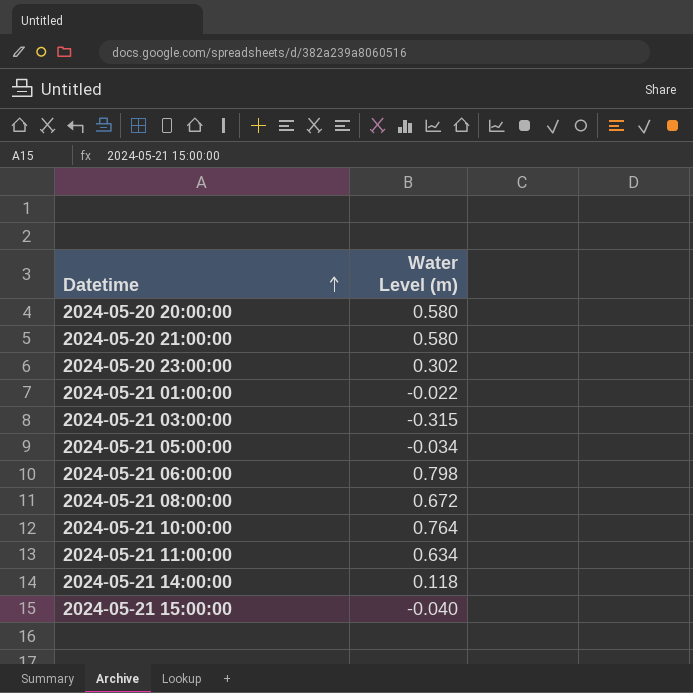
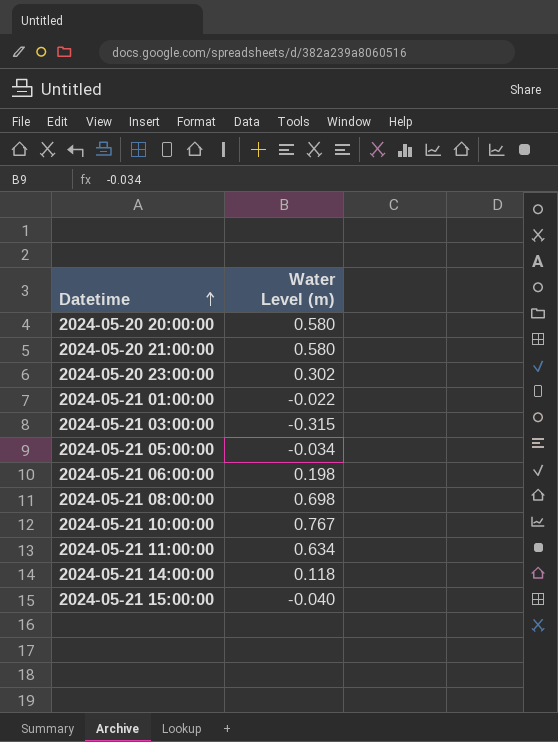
2024-05-21 06:00:00 | Water Level (m): 0.798 -> 0.198
2024-05-21 08:00:00 | Water Level (m): 0.672 -> 0.698
2024-05-21 10:00:00 | Water Level (m): 0.764 -> 0.767

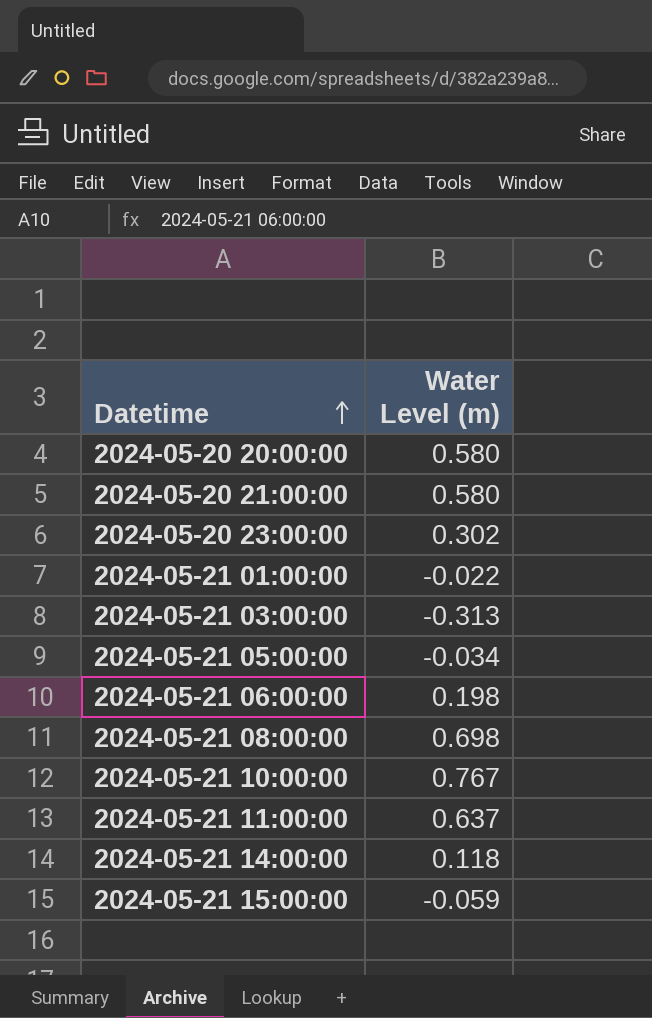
2024-05-21 03:00:00 | Water Level (m): -0.315 -> -0.313
2024-05-21 11:00:00 | Water Level (m): 0.634 -> 0.637
2024-05-21 15:00:00 | Water Level (m): -0.040 -> -0.059

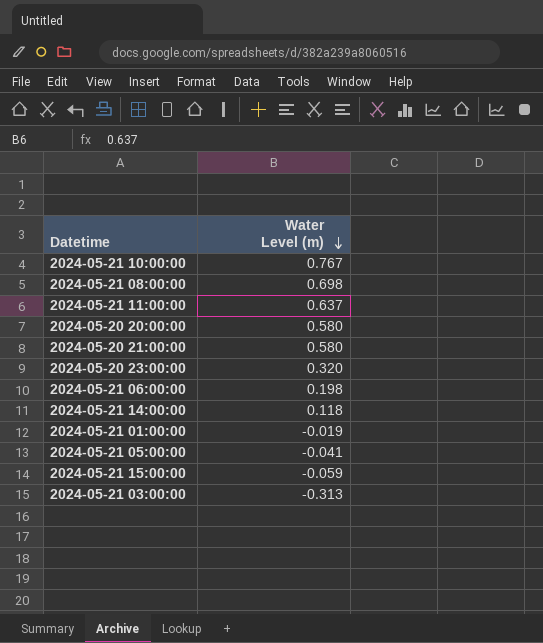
row order: Datetime ascending -> Water Level (m) descending
2024-05-20 23:00:00 | Water Level (m): 0.302 -> 0.320
2024-05-21 01:00:00 | Water Level (m): -0.022 -> -0.019
2024-05-21 05:00:00 | Water Level (m): -0.034 -> -0.041

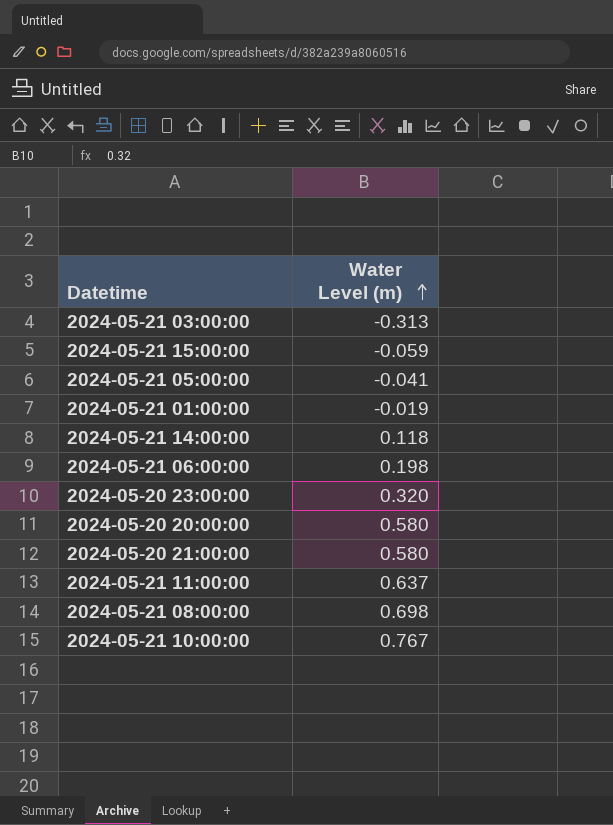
row order: Water Level (m) descending -> Water Level (m) ascending

